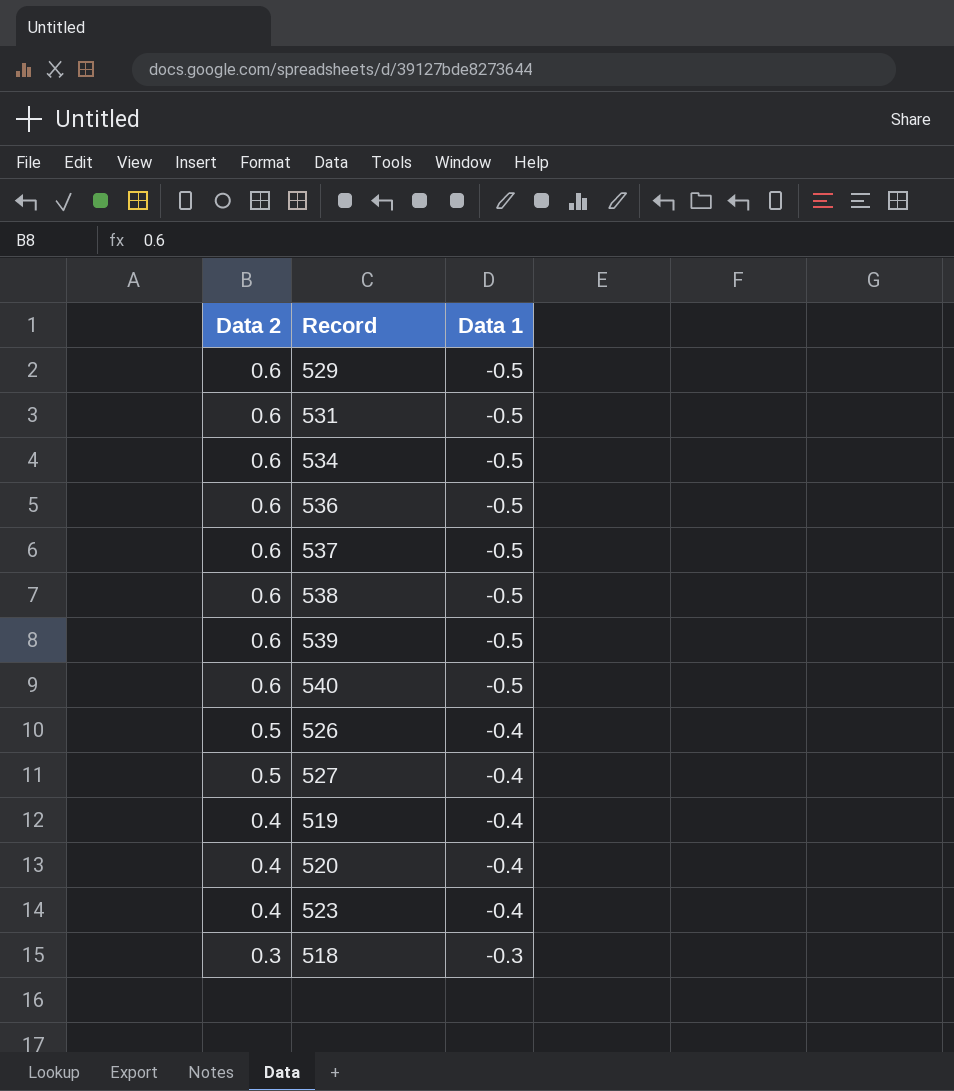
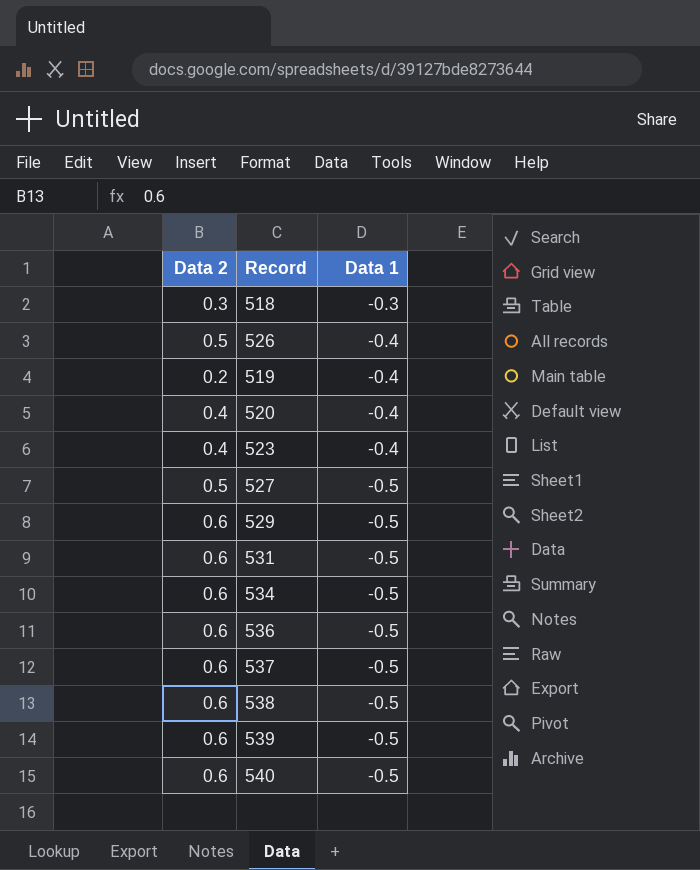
row order: Data 2 descending -> Data 1 descending
519 | Data 2: 0.4 -> 0.2
527 | Data 1: -0.4 -> -0.5

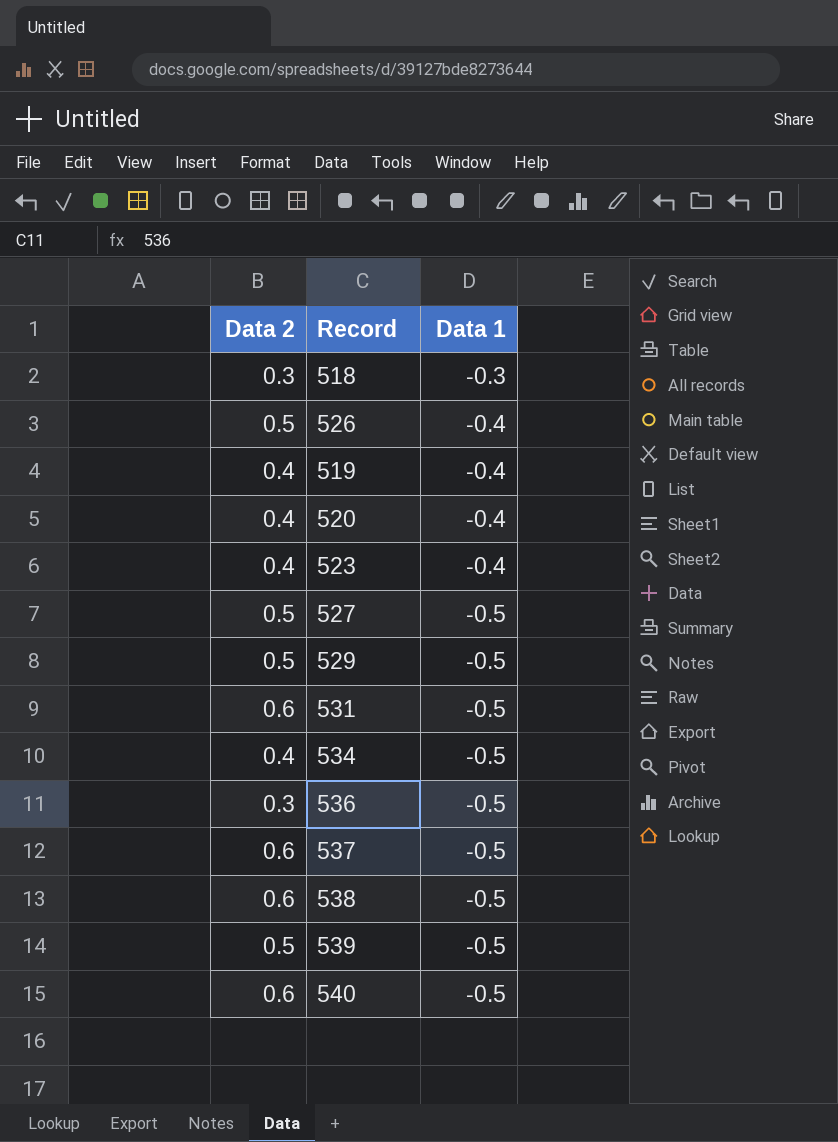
519 | Data 2: 0.2 -> 0.4
529 | Data 2: 0.6 -> 0.5
534 | Data 2: 0.6 -> 0.4
536 | Data 2: 0.6 -> 0.3
539 | Data 2: 0.6 -> 0.5

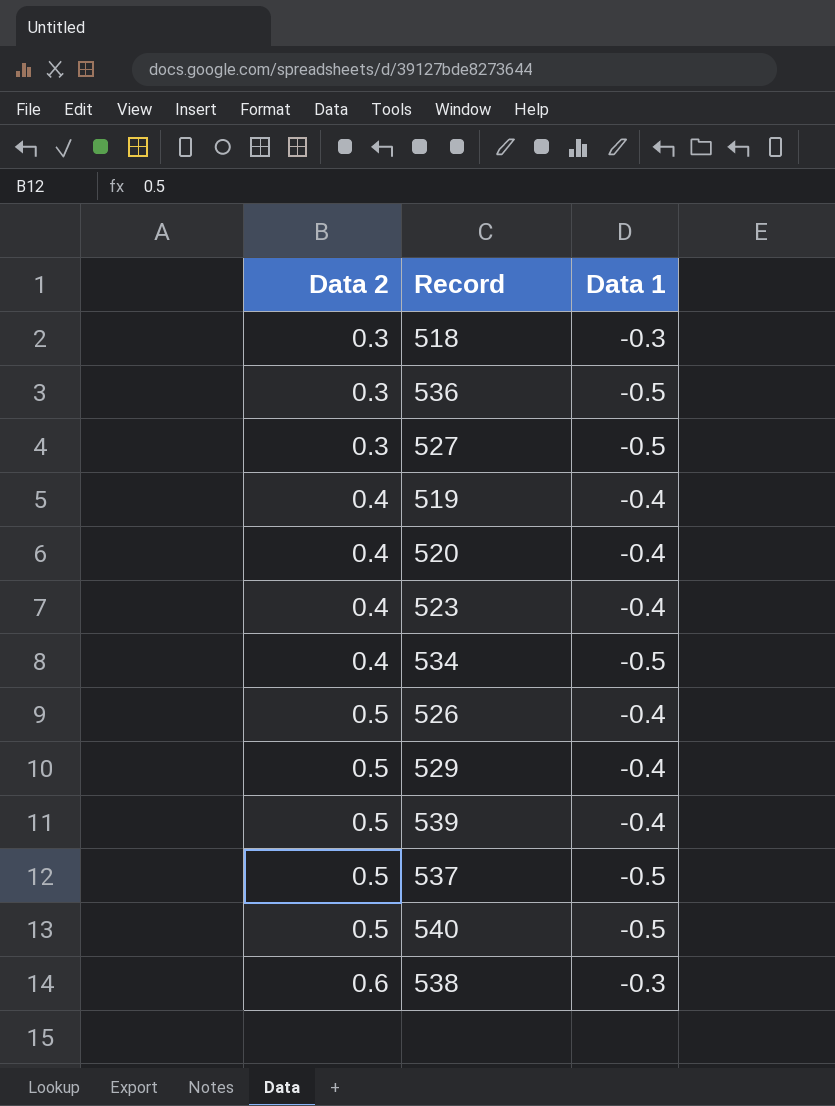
row order: Data 1 descending -> Data 2 ascending
row 531: 0.6 | -0.5 -> none
527 | Data 2: 0.5 -> 0.3
529 | Data 1: -0.5 -> -0.4
539 | Data 1: -0.5 -> -0.4
537 | Data 2: 0.6 -> 0.5
540 | Data 2: 0.6 -> 0.5
538 | Data 1: -0.5 -> -0.3

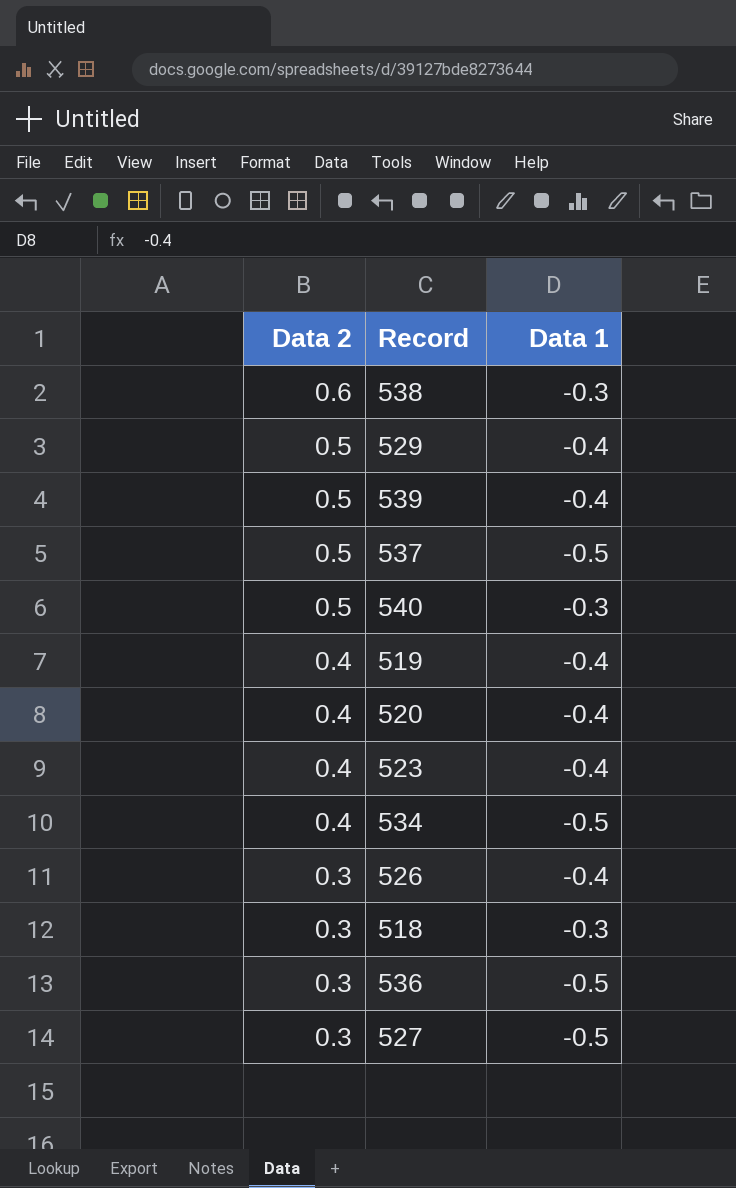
row order: Data 2 ascending -> Data 2 descending
540 | Data 1: -0.5 -> -0.3
526 | Data 2: 0.5 -> 0.3

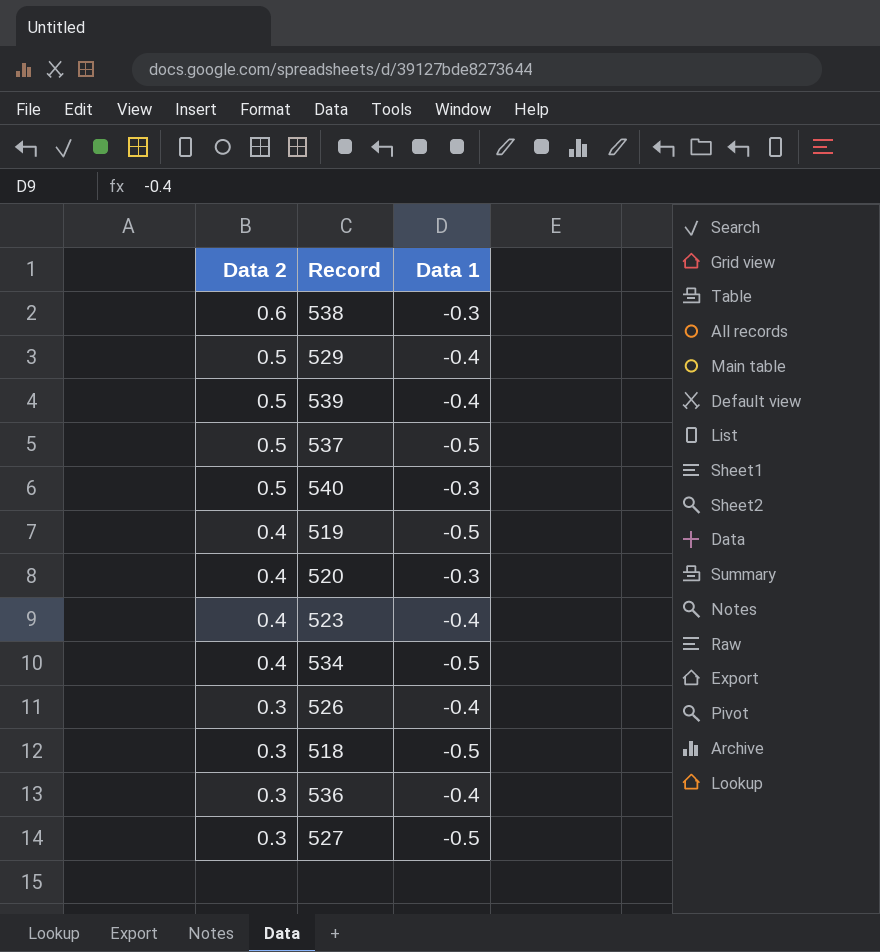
519 | Data 1: -0.4 -> -0.5
520 | Data 1: -0.4 -> -0.3
518 | Data 1: -0.3 -> -0.5
536 | Data 1: -0.5 -> -0.4

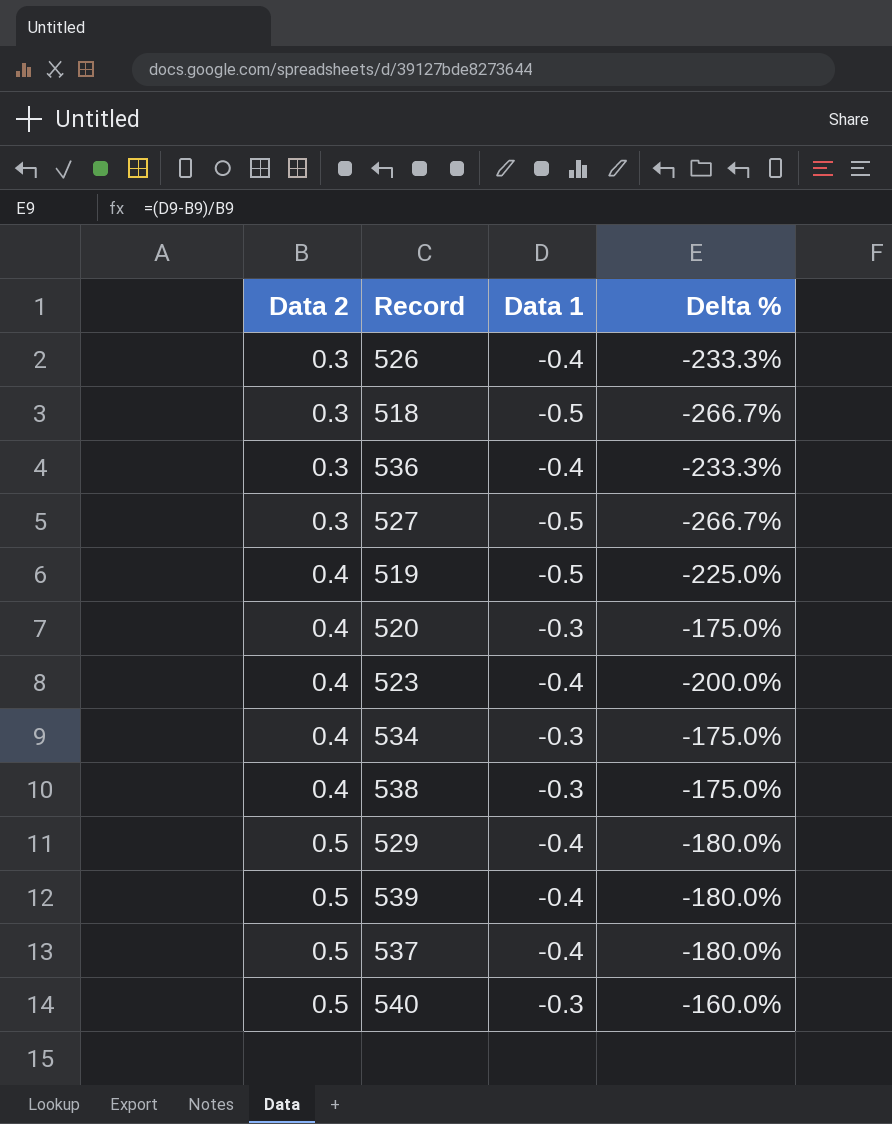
row order: Data 2 descending -> Data 2 ascending
column Delta % | formula: none -> ([Data 1] - [Data 2]) / [Data 2]
534 | Data 1: -0.5 -> -0.3
538 | Data 2: 0.6 -> 0.4
537 | Data 1: -0.5 -> -0.4

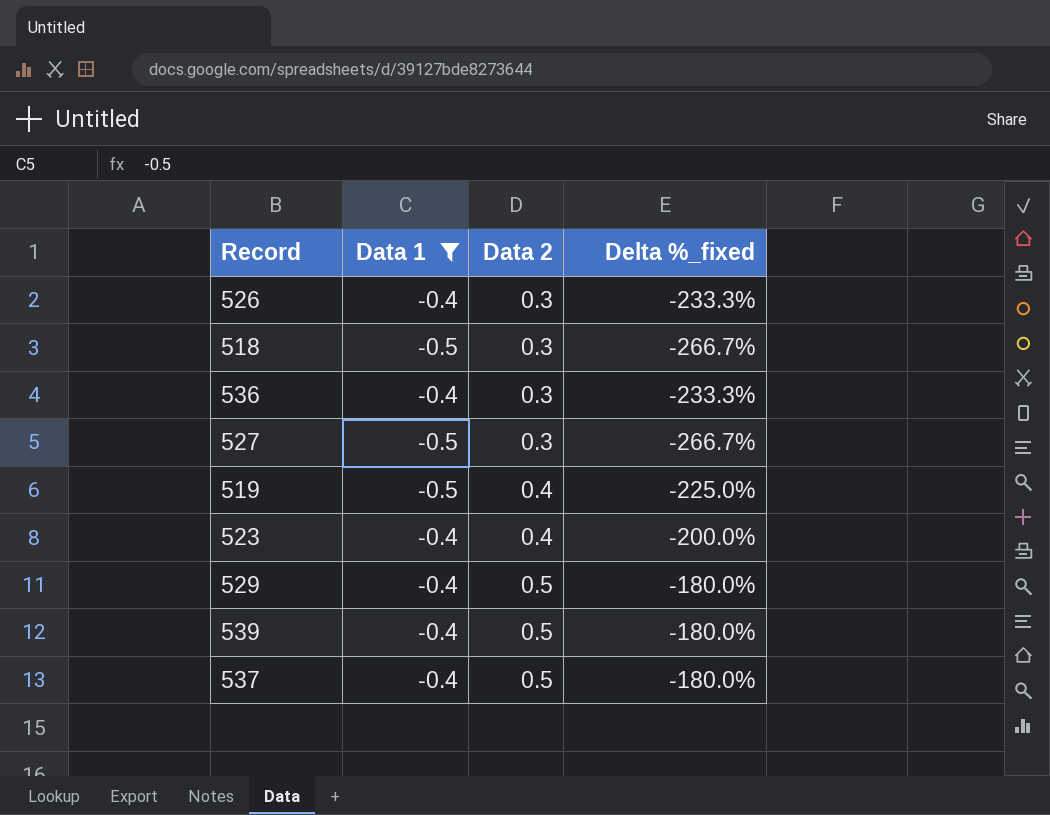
filter: none -> Data 1 != -0.3
column Data 2 | position: 1 -> 3
column name: Delta % -> Delta %_fixed

